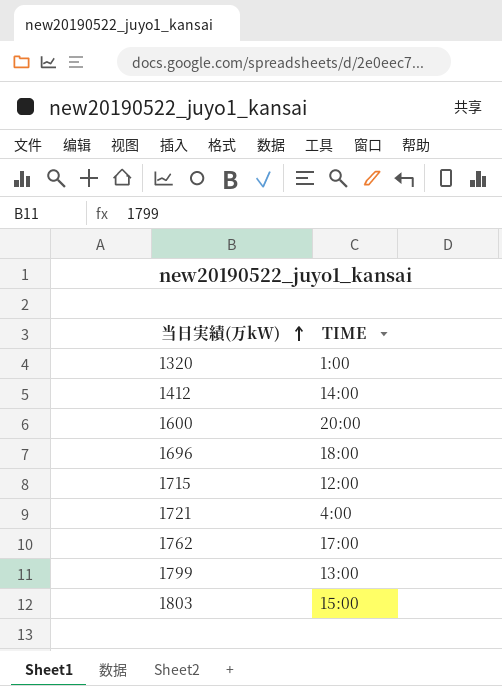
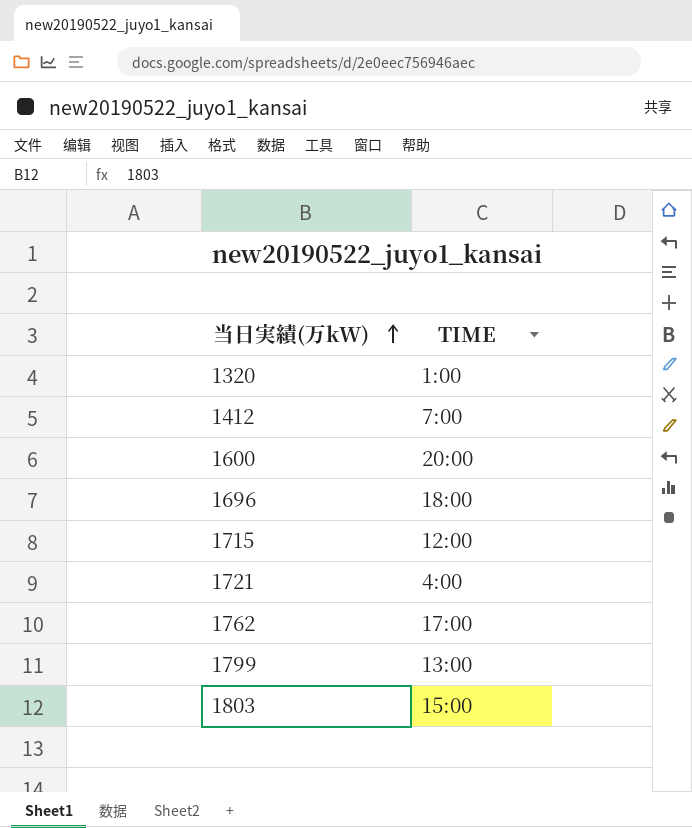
1412 | TIME: 14:00 -> 7:00

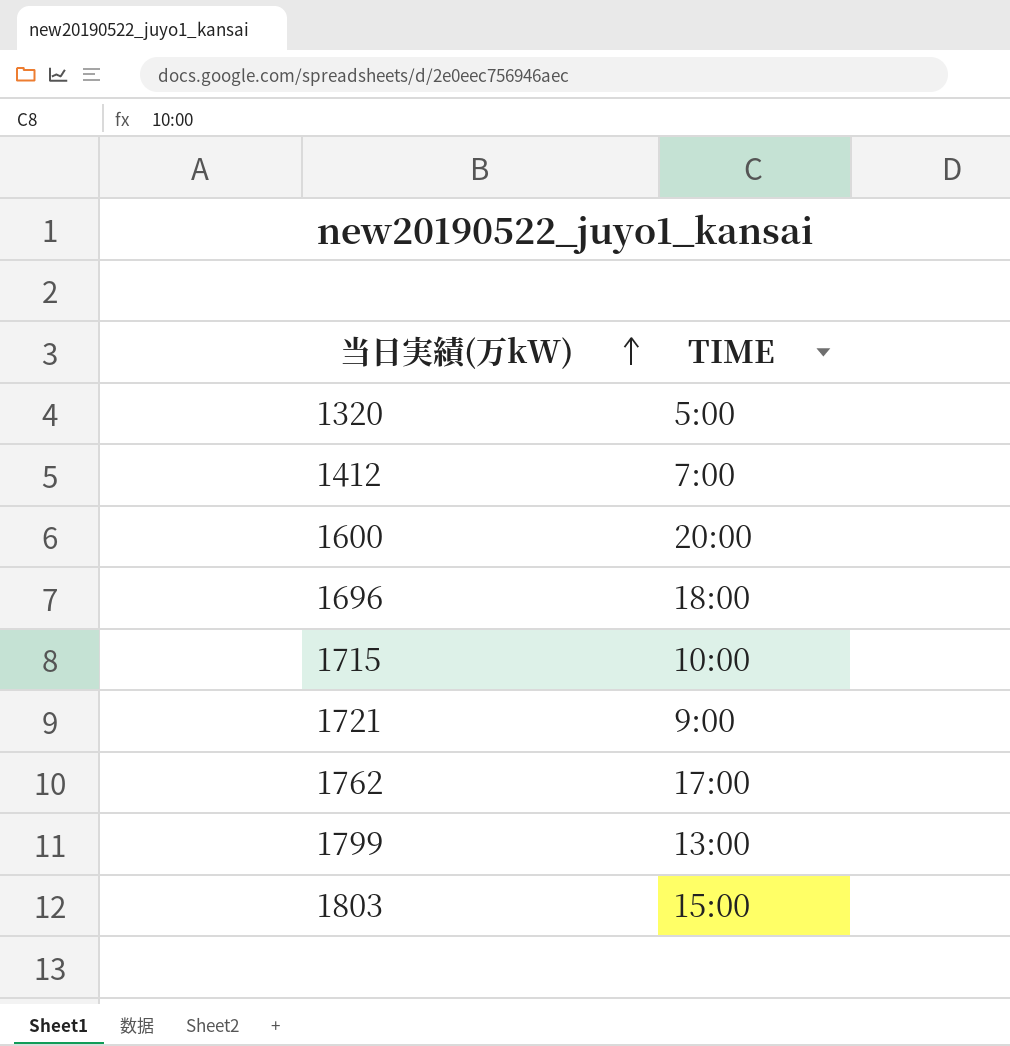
1320 | TIME: 1:00 -> 5:00
1715 | TIME: 12:00 -> 10:00
1721 | TIME: 4:00 -> 9:00

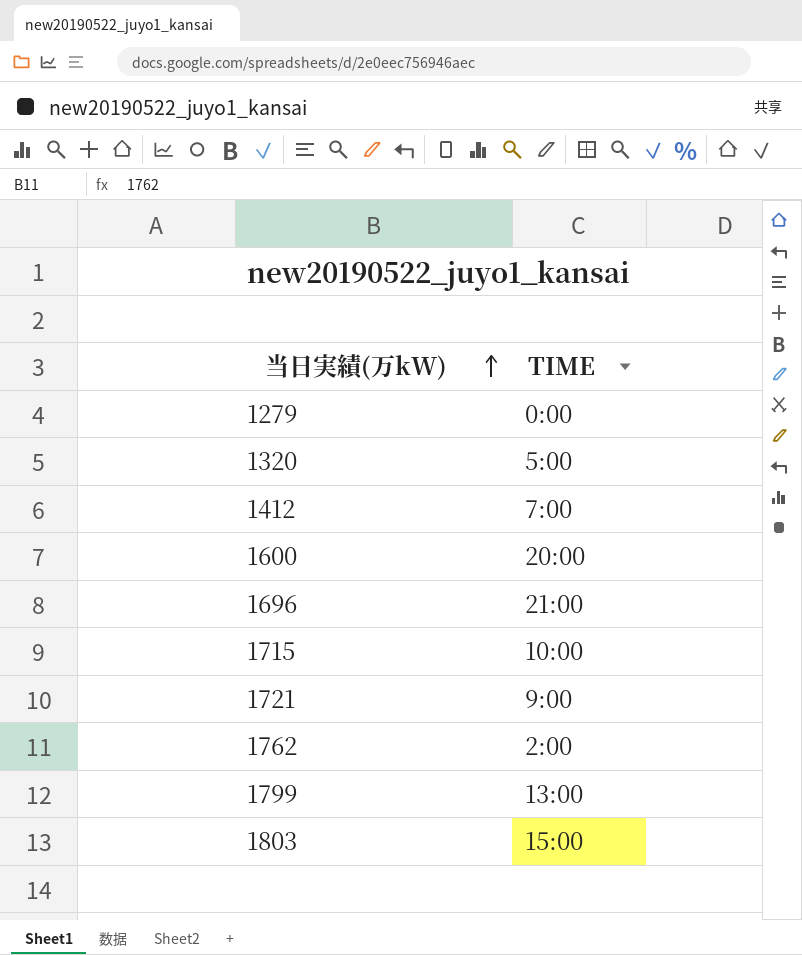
row 1279: none -> 0:00
1696 | TIME: 18:00 -> 21:00
1762 | TIME: 17:00 -> 2:00

